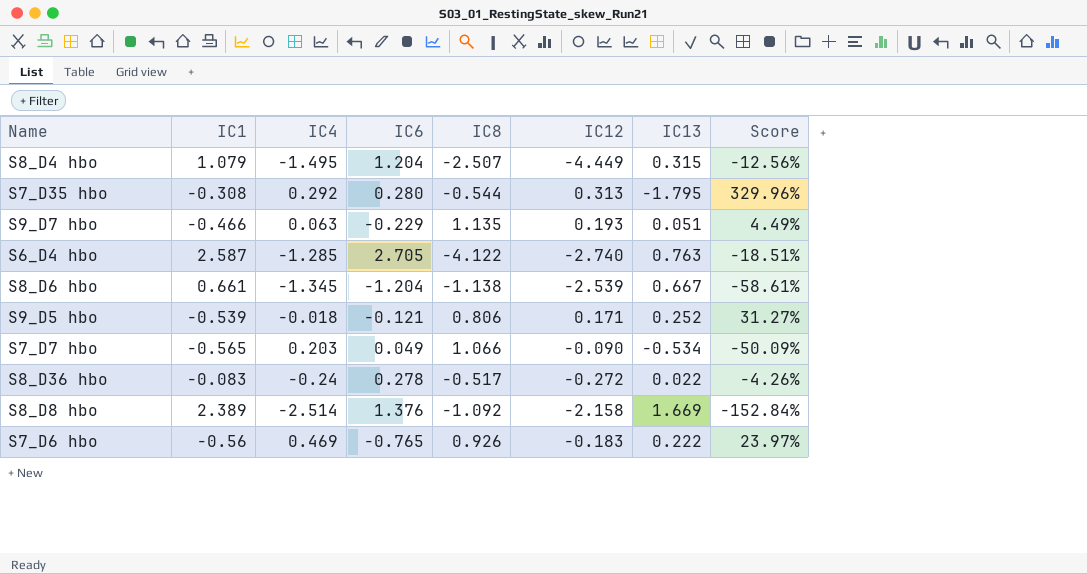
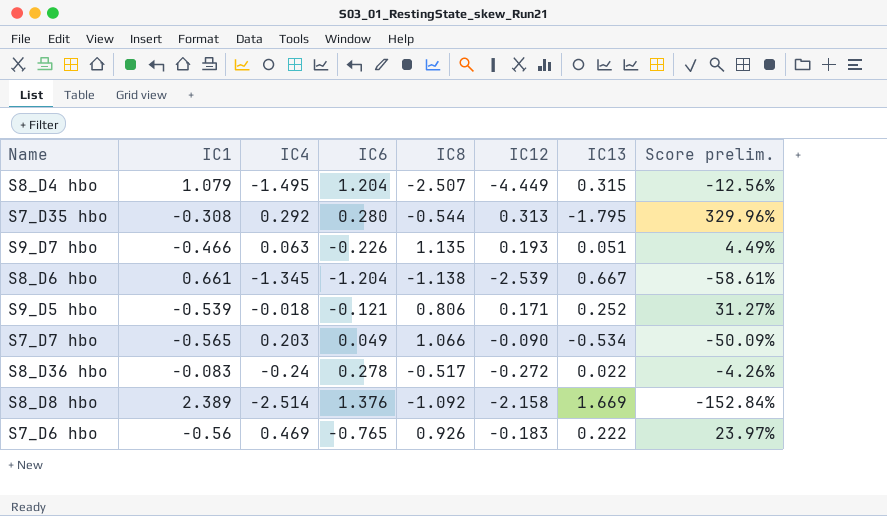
column name: Score -> Score prelim.
row S6_D4 hbo: 2.587 | -1.285 | 2.705 | -4.122 | -2.740 | 0.763 | -18.51% -> none
S9_D7 hbo | IC6: -0.229 -> -0.226

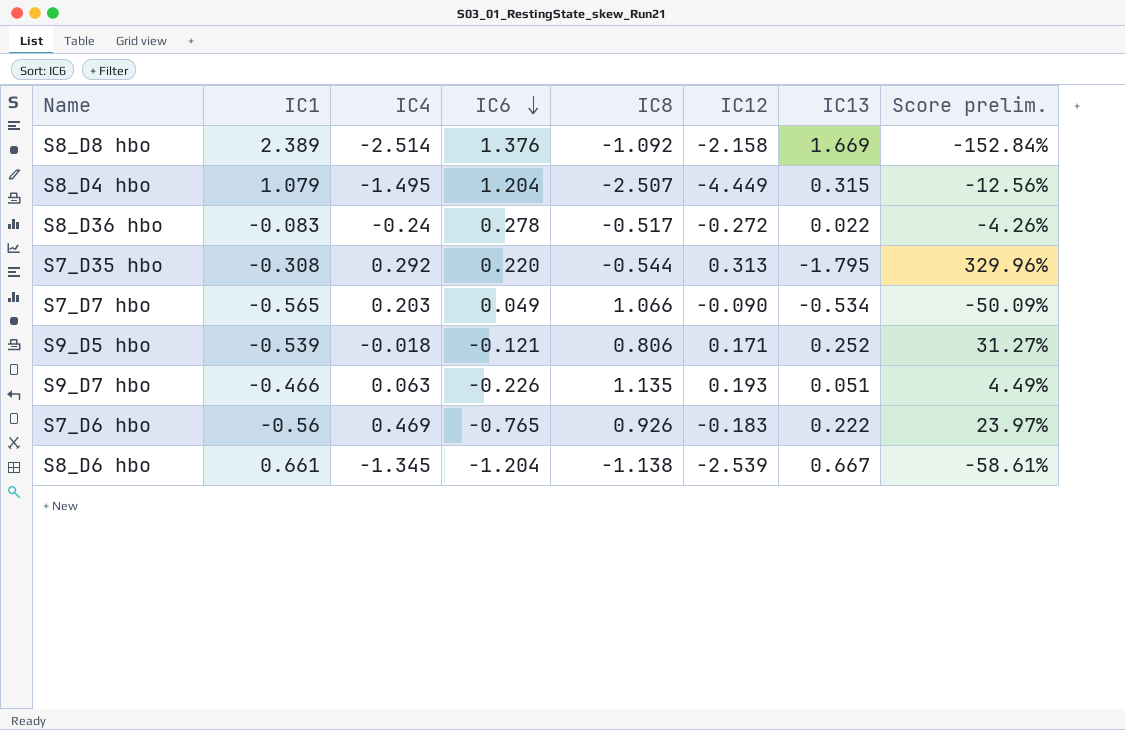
row order: none -> IC6 descending
S7_D35 hbo | IC6: 0.280 -> 0.220

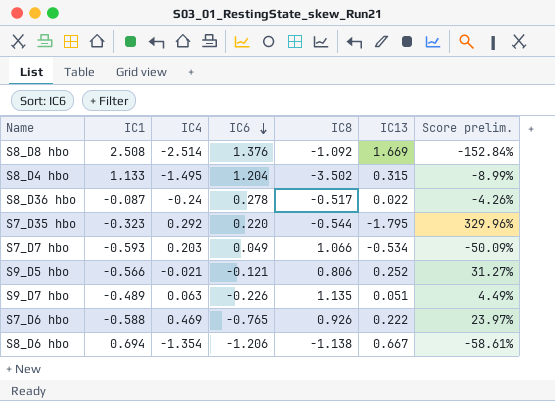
column IC12 | position: 6 -> none
S8_D8 hbo | IC1: 2.389 -> 2.508
S8_D4 hbo | IC1: 1.079 -> 1.133
S8_D4 hbo | IC8: -2.507 -> -3.502
S8_D4 hbo | Score prelim.: -12.56% -> -8.99%
S8_D36 hbo | IC1: -0.083 -> -0.087
S7_D35 hbo | IC1: -0.308 -> -0.323
S7_D7 hbo | IC1: -0.565 -> -0.593
S9_D5 hbo | IC1: -0.539 -> -0.566
S9_D5 hbo | IC4: -0.018 -> -0.021
S9_D7 hbo | IC1: -0.466 -> -0.489
S7_D6 hbo | IC1: -0.56 -> -0.588
S8_D6 hbo | IC1: 0.661 -> 0.694
S8_D6 hbo | IC4: -1.345 -> -1.354
S8_D6 hbo | IC6: -1.204 -> -1.206

